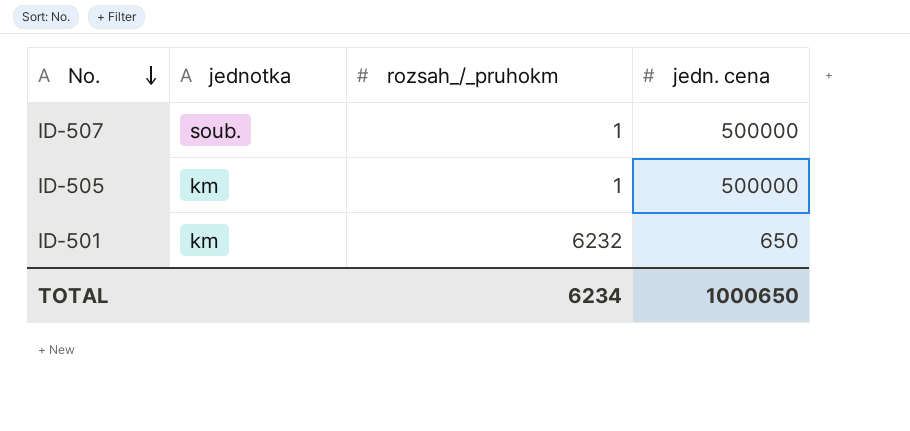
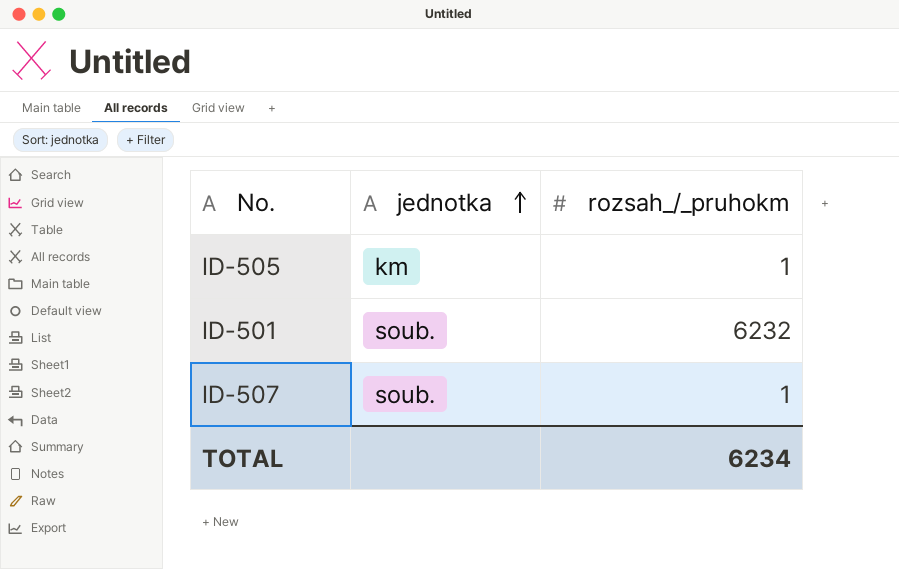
row order: No. descending -> jednotka ascending
column jedn. cena | position: 4 -> none
ID-501 | jednotka: km -> soub.

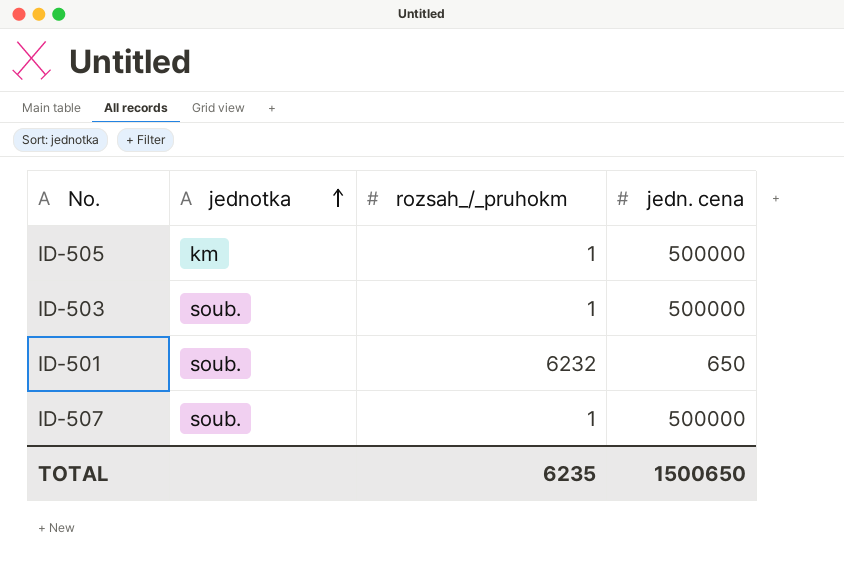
column jedn. cena | position: none -> 4
row ID-503: none -> soub. | 1 | 500000
TOTAL | rozsah_/_pruhokm: 6234 -> 6235

